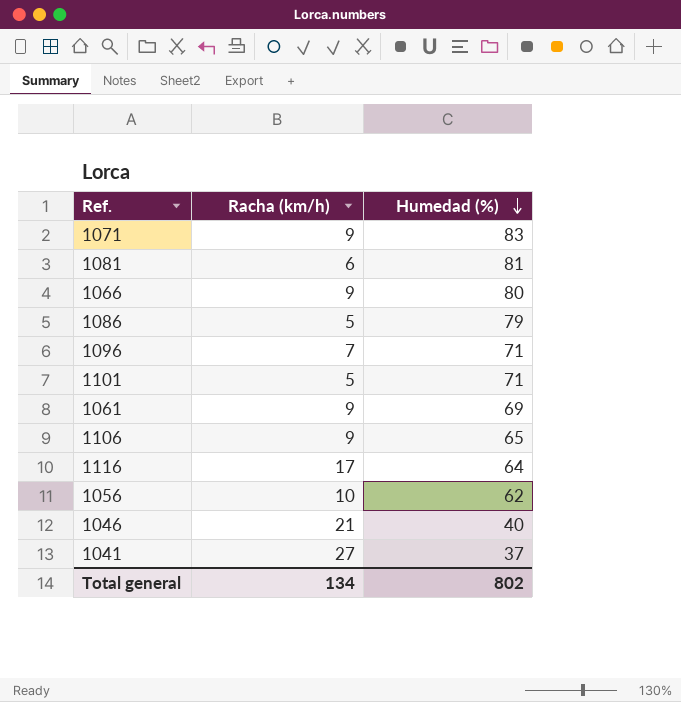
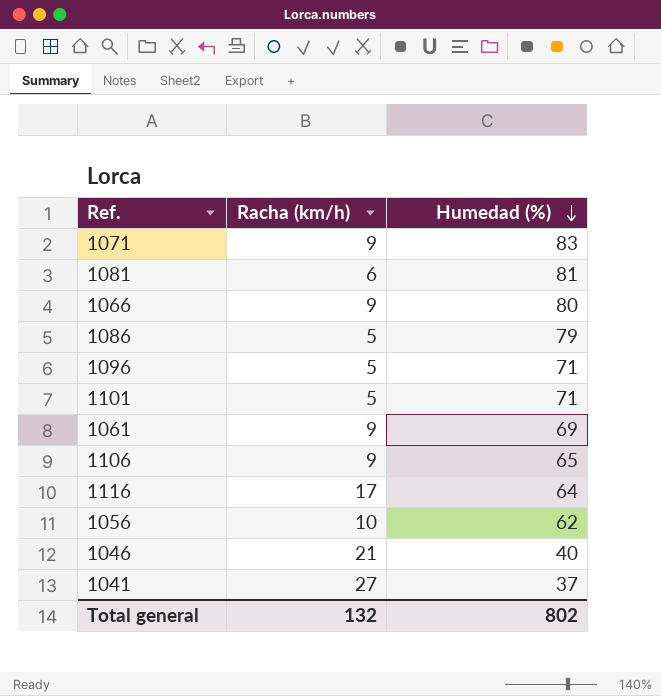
1096 | Racha (km/h): 7 -> 5
Total general | Racha (km/h): 134 -> 132

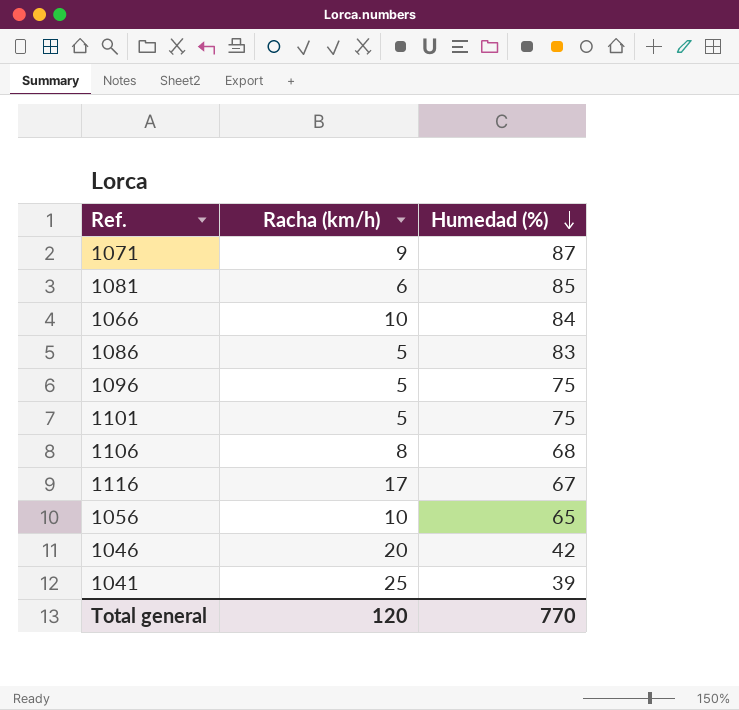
row 1061: 9 | 69 -> none
1071 | Humedad (%): 83 -> 87
1081 | Humedad (%): 81 -> 85
1066 | Racha (km/h): 9 -> 10
1066 | Humedad (%): 80 -> 84
1086 | Humedad (%): 79 -> 83
1096 | Humedad (%): 71 -> 75
1101 | Humedad (%): 71 -> 75
1106 | Racha (km/h): 9 -> 8
1106 | Humedad (%): 65 -> 68
1116 | Humedad (%): 64 -> 67
1056 | Humedad (%): 62 -> 65
1046 | Racha (km/h): 21 -> 20
1046 | Humedad (%): 40 -> 42
1041 | Racha (km/h): 27 -> 25
1041 | Humedad (%): 37 -> 39
Total general | Racha (km/h): 132 -> 120
Total general | Humedad (%): 802 -> 770

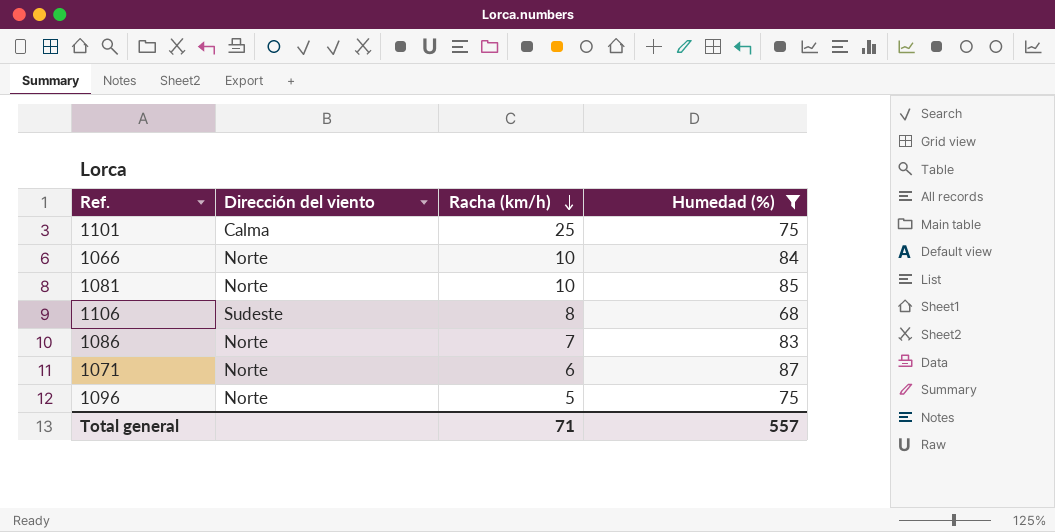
filter: none -> Humedad (%) >= 68
row order: Humedad (%) descending -> Racha (km/h) descending
column Dirección del viento | position: none -> 2
1101 | Racha (km/h): 5 -> 25
1081 | Racha (km/h): 6 -> 10
1086 | Racha (km/h): 5 -> 7
1071 | Racha (km/h): 9 -> 6
Total general | Racha (km/h): 120 -> 71
Total general | Humedad (%): 770 -> 557

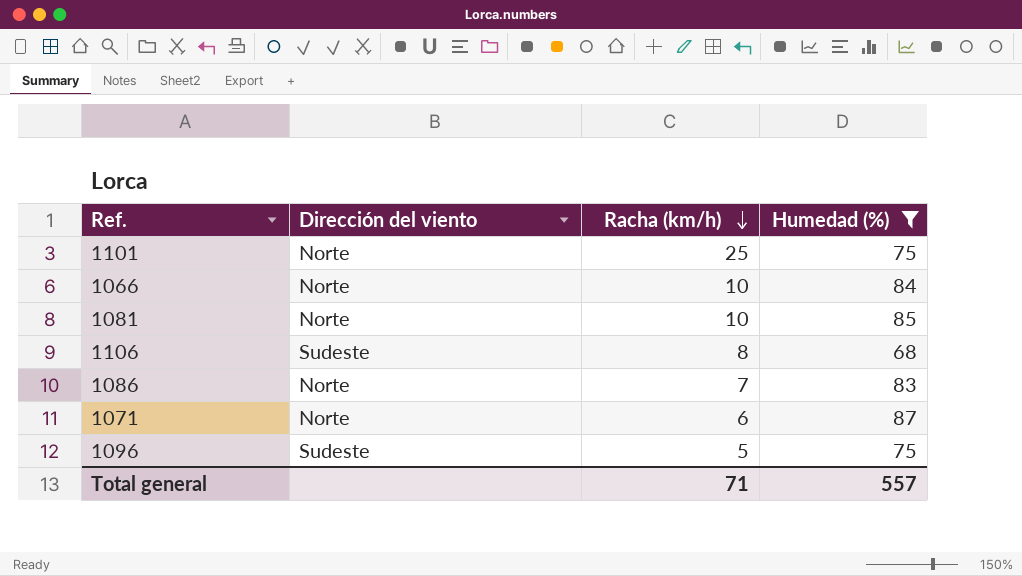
1101 | Dirección del viento: Calma -> Norte
1096 | Dirección del viento: Norte -> Sudeste

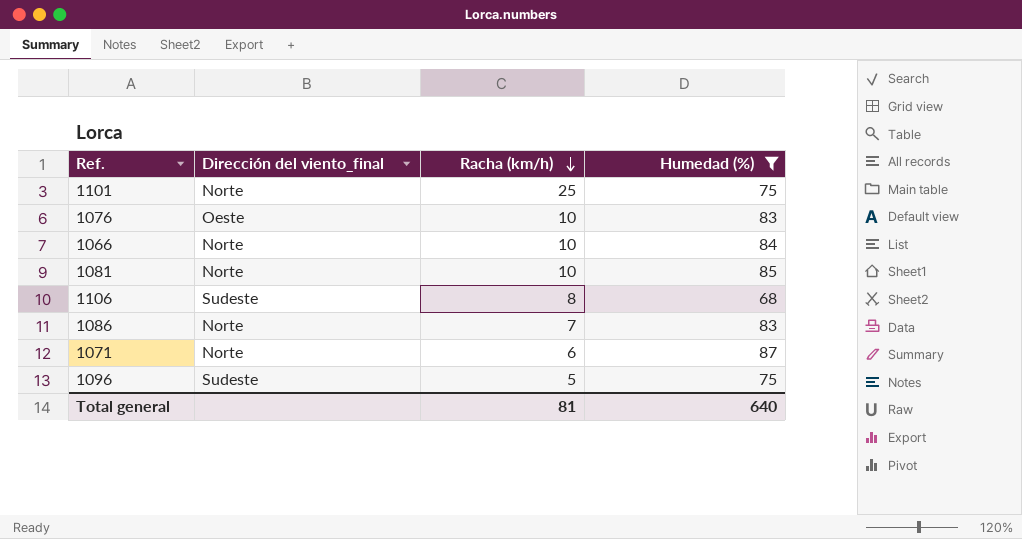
column name: Dirección del viento -> Dirección del viento_final
row 1076: none -> Oeste | 10 | 83
Total general | Racha (km/h): 71 -> 81
Total general | Humedad (%): 557 -> 640

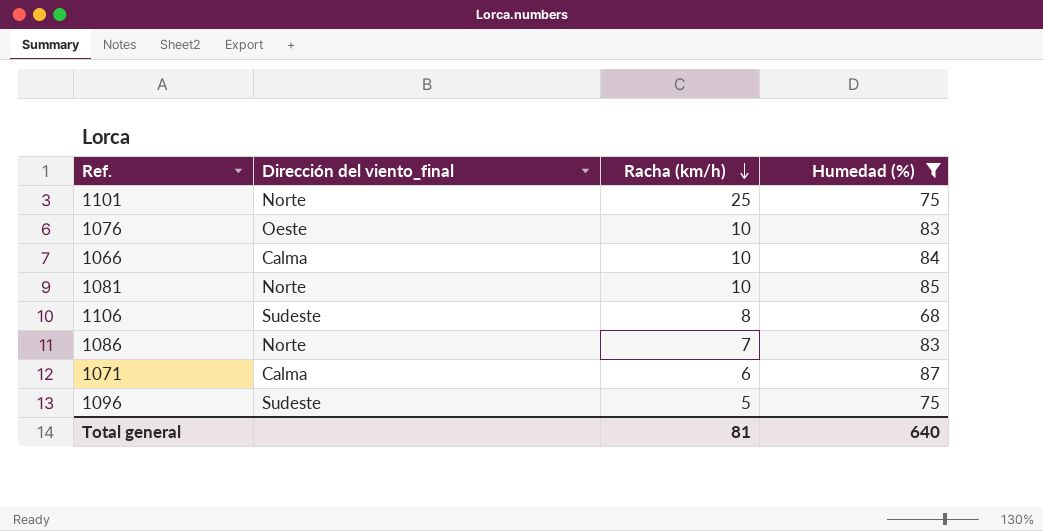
1066 | Dirección del viento_final: Norte -> Calma
1071 | Dirección del viento_final: Norte -> Calma

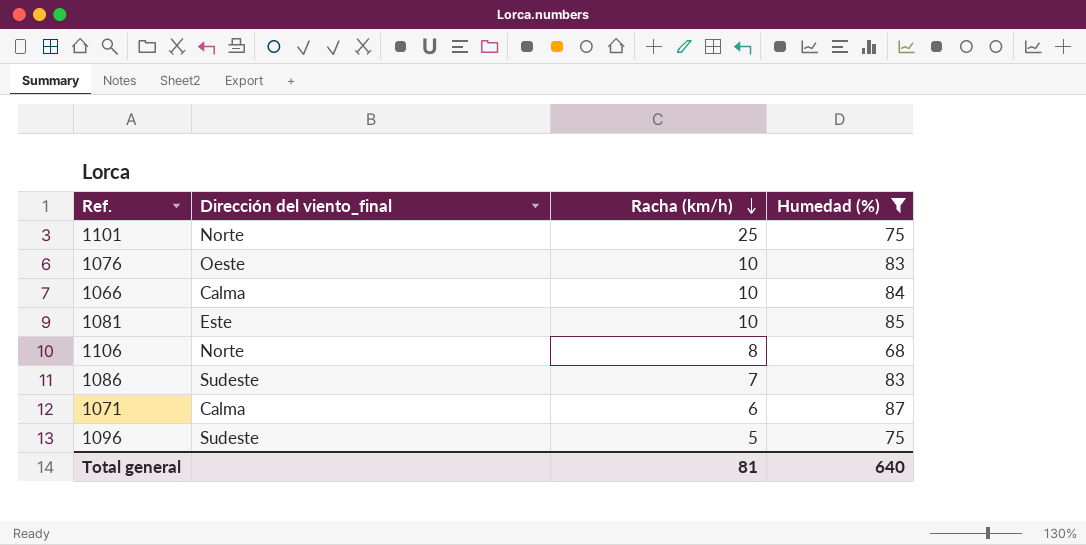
1081 | Dirección del viento_final: Norte -> Este
1106 | Dirección del viento_final: Sudeste -> Norte
1086 | Dirección del viento_final: Norte -> Sudeste

